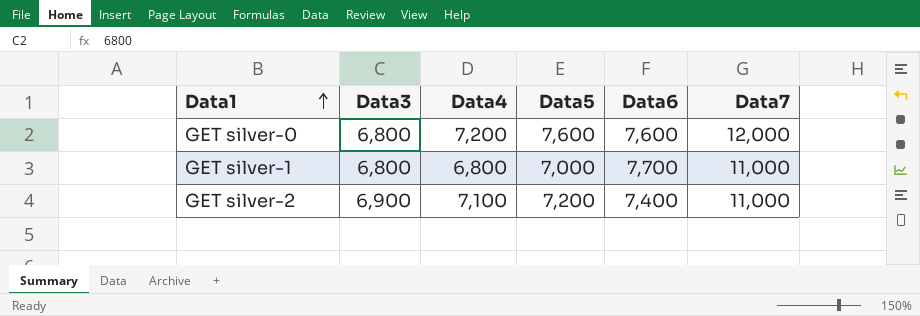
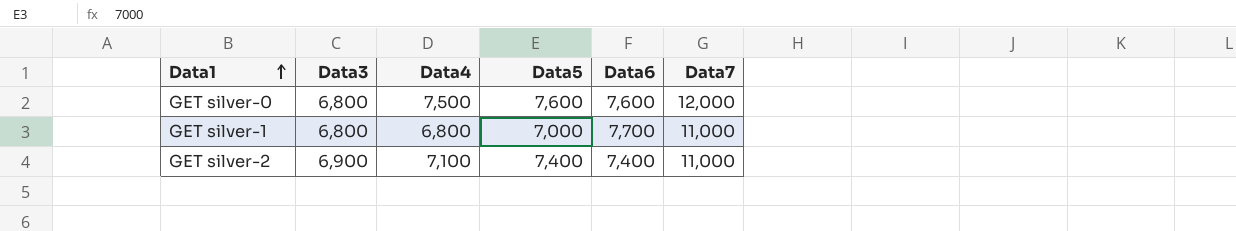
GET silver-0 | Data4: 7,200 -> 7,500
GET silver-2 | Data5: 7,200 -> 7,400

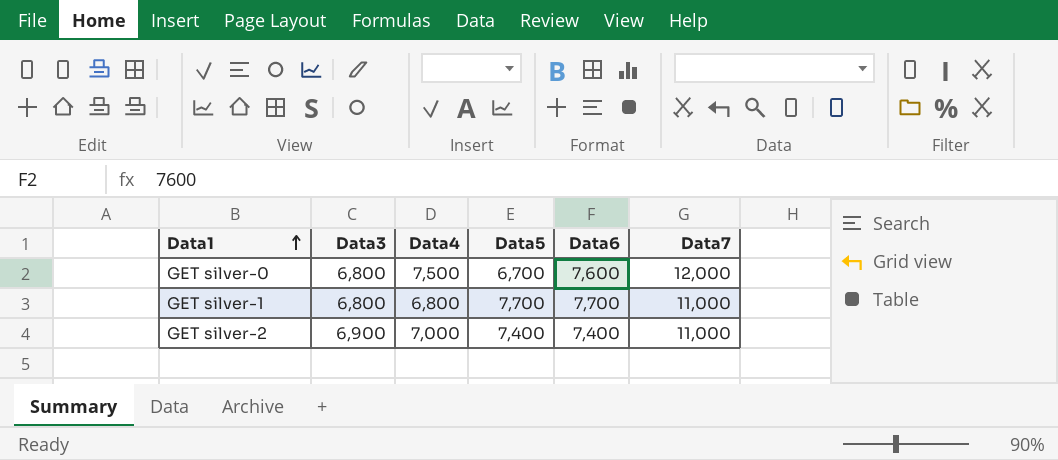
GET silver-0 | Data5: 7,600 -> 6,700
GET silver-1 | Data5: 7,000 -> 7,700
GET silver-2 | Data4: 7,100 -> 7,000

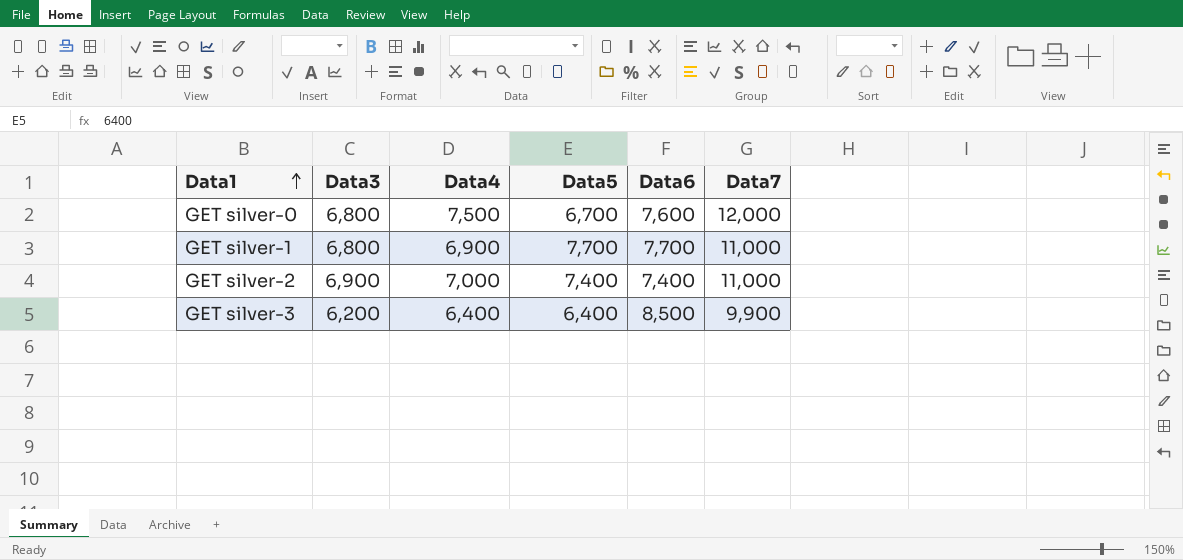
GET silver-1 | Data4: 6,800 -> 6,900
row GET silver-3: none -> 6,200 | 6,400 | 6,400 | 8,500 | 9,900

